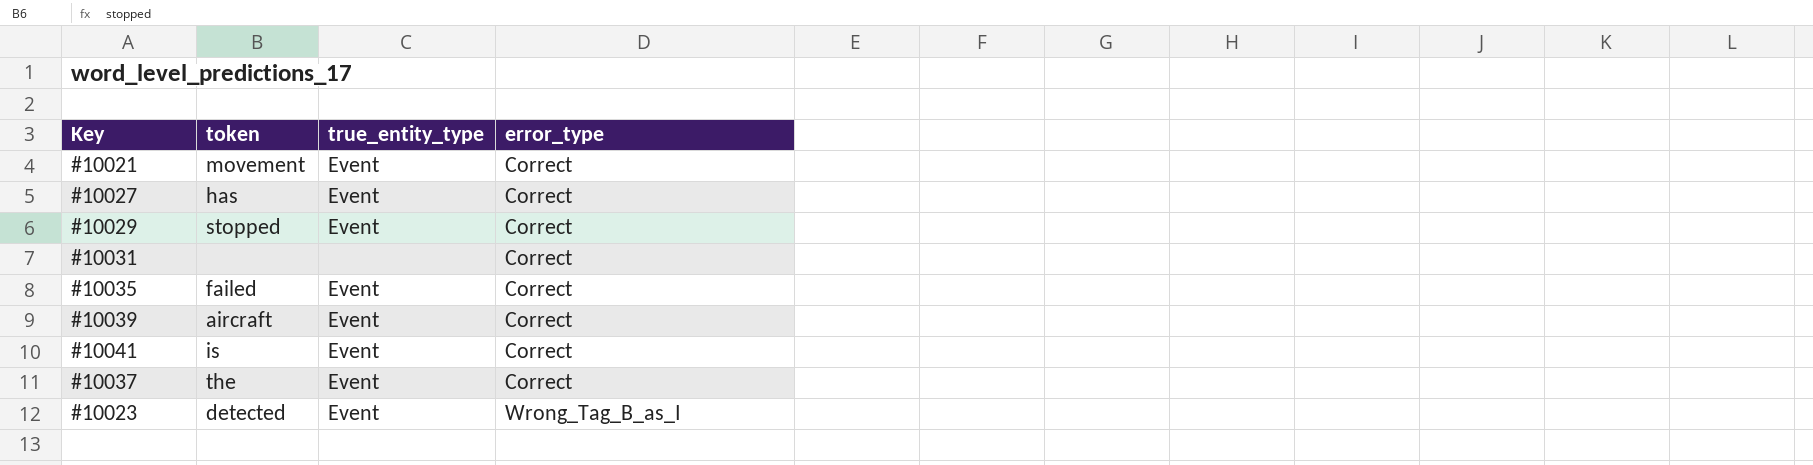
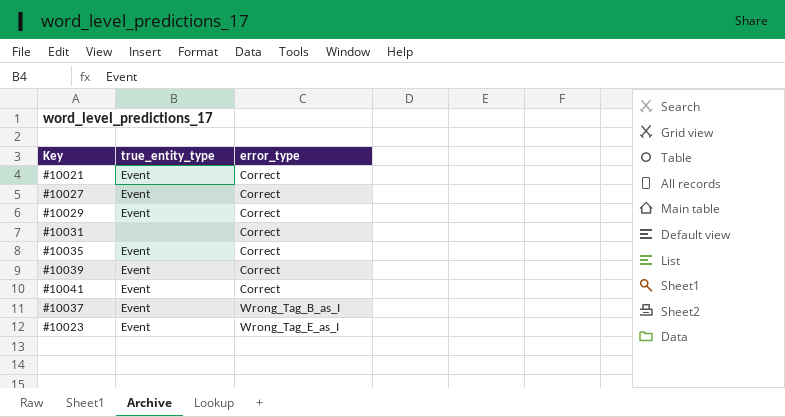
column token | position: 2 -> none
#10037 | error_type: Correct -> Wrong_Tag_B_as_I
#10023 | error_type: Wrong_Tag_B_as_I -> Wrong_Tag_E_as_I

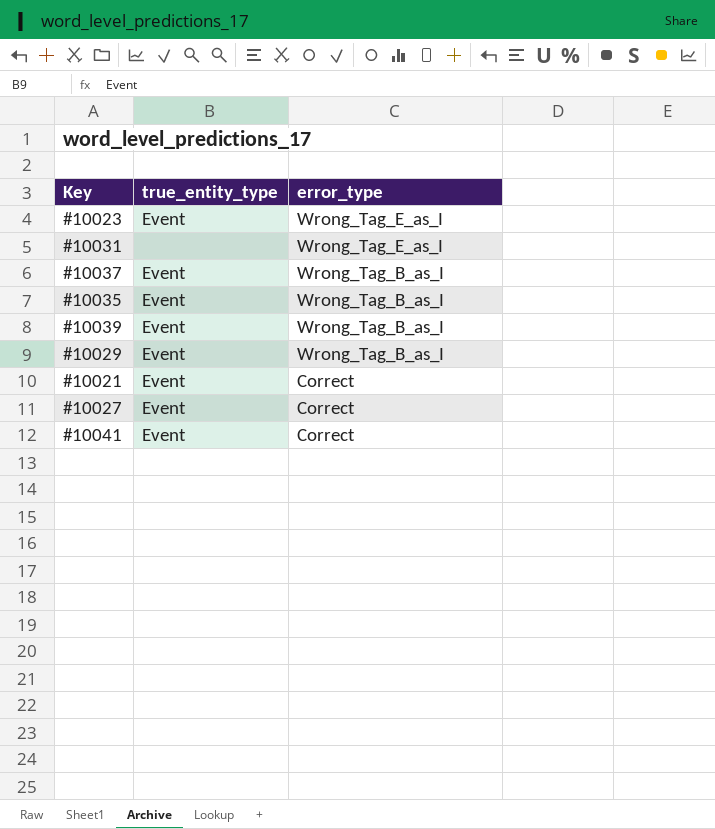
row order: error_type ascending -> error_type descending
#10031 | error_type: Correct -> Wrong_Tag_E_as_I
#10035 | error_type: Correct -> Wrong_Tag_B_as_I
#10039 | error_type: Correct -> Wrong_Tag_B_as_I
#10029 | error_type: Correct -> Wrong_Tag_B_as_I

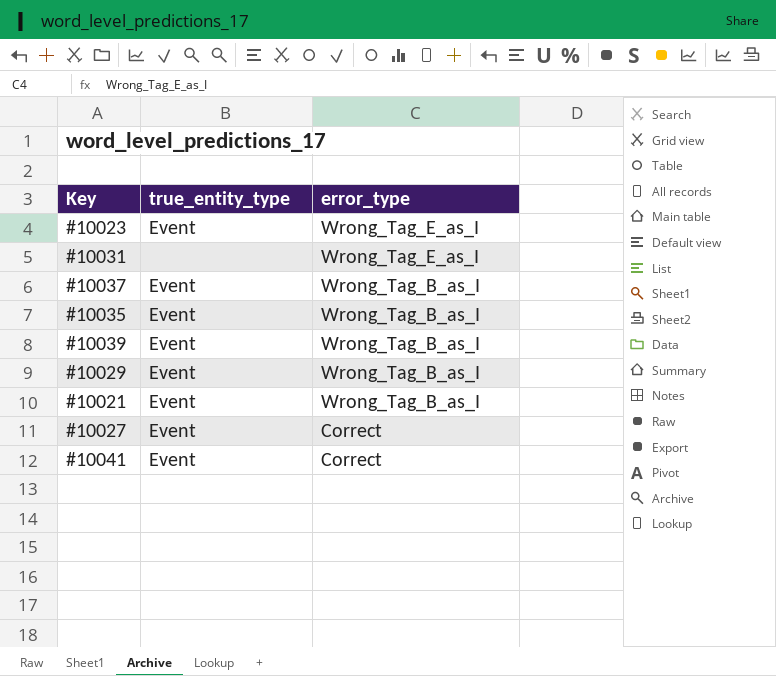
#10021 | error_type: Correct -> Wrong_Tag_B_as_I

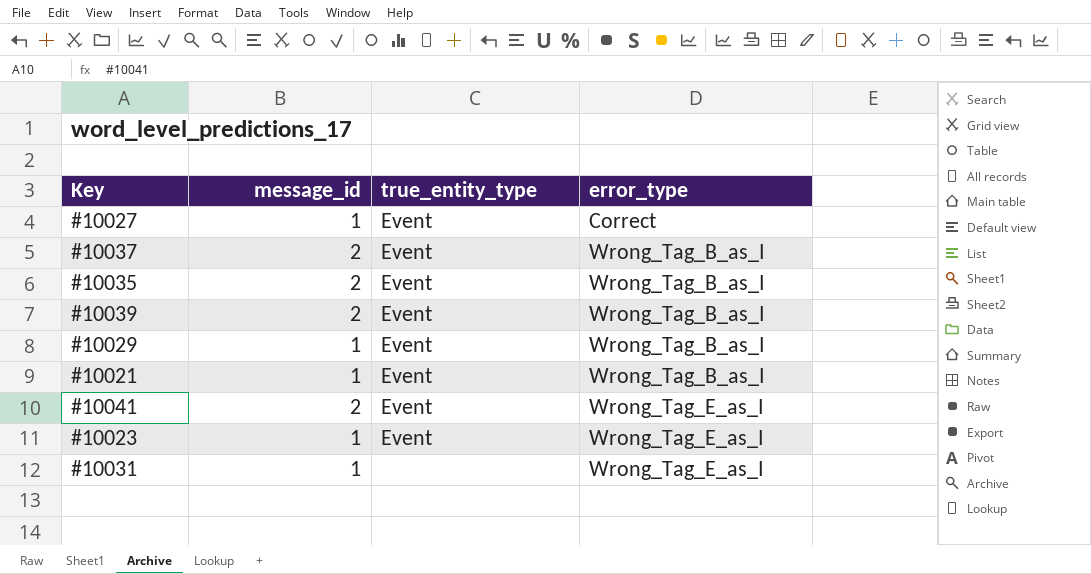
row order: error_type descending -> error_type ascending
column message_id | position: none -> 2
#10041 | error_type: Correct -> Wrong_Tag_E_as_I

